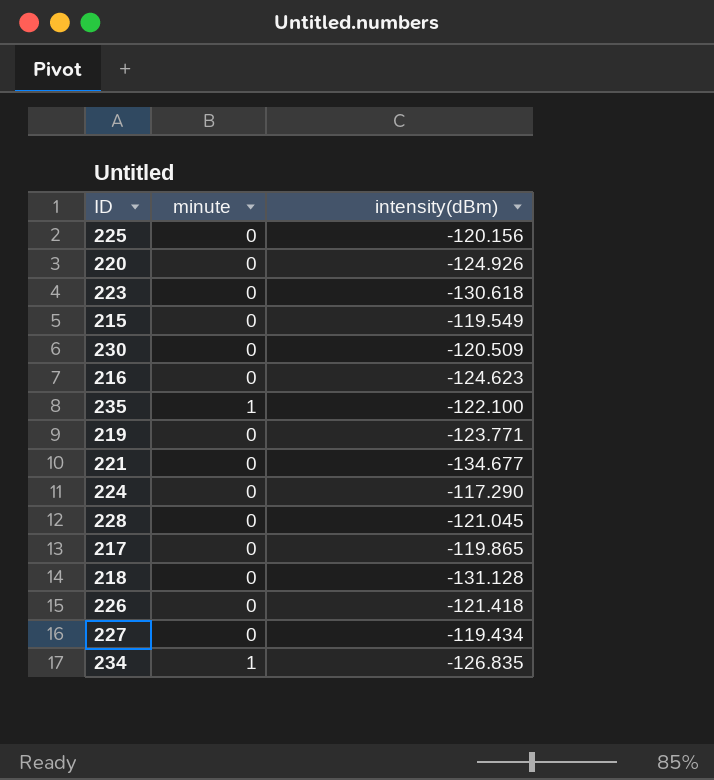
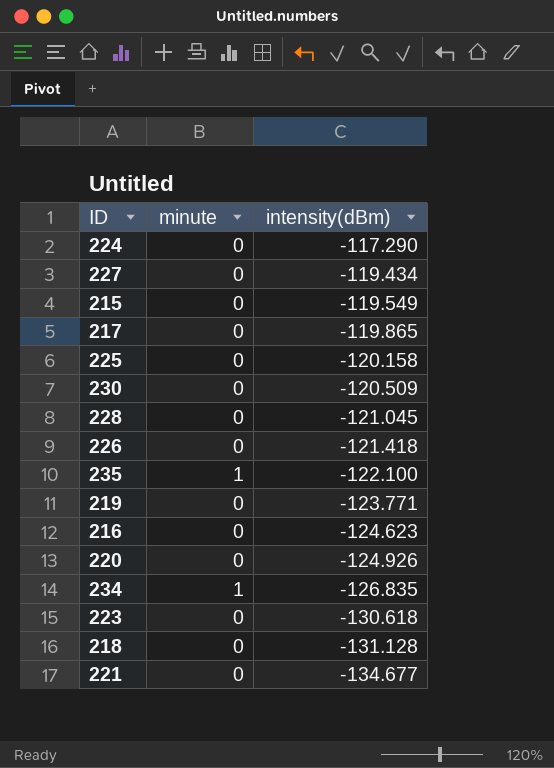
row order: none -> intensity(dBm) descending
225 | intensity(dBm): -120.156 -> -120.158

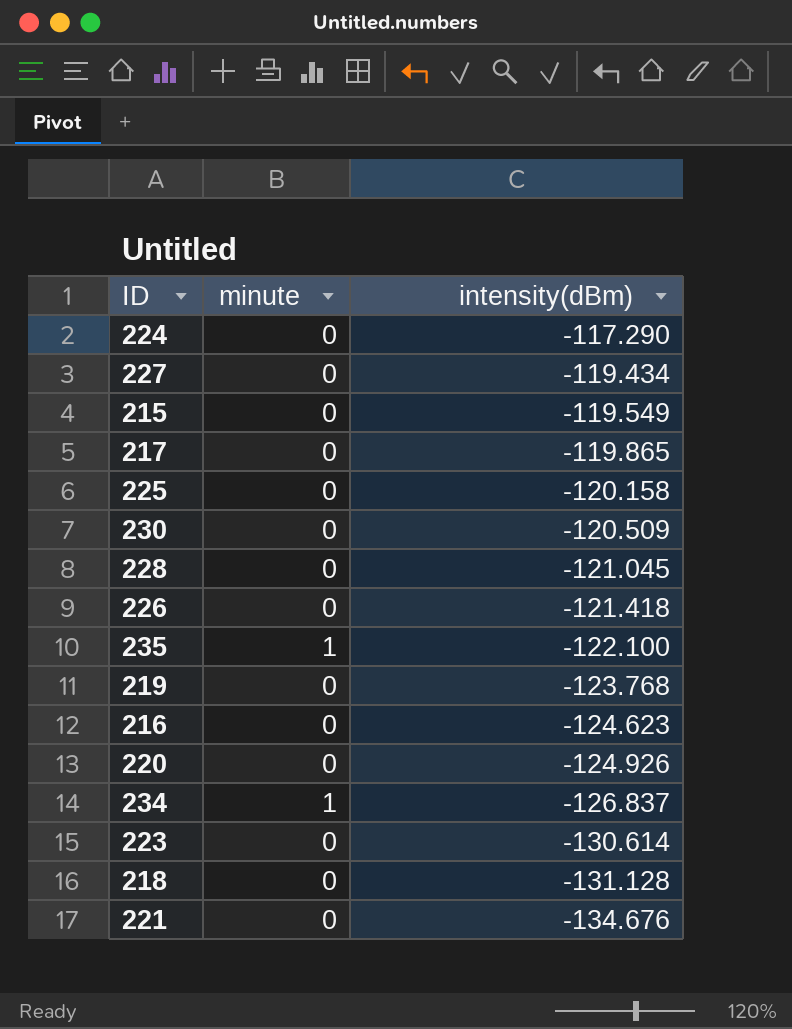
219 | intensity(dBm): -123.771 -> -123.768
234 | intensity(dBm): -126.835 -> -126.837
223 | intensity(dBm): -130.618 -> -130.614
221 | intensity(dBm): -134.677 -> -134.676

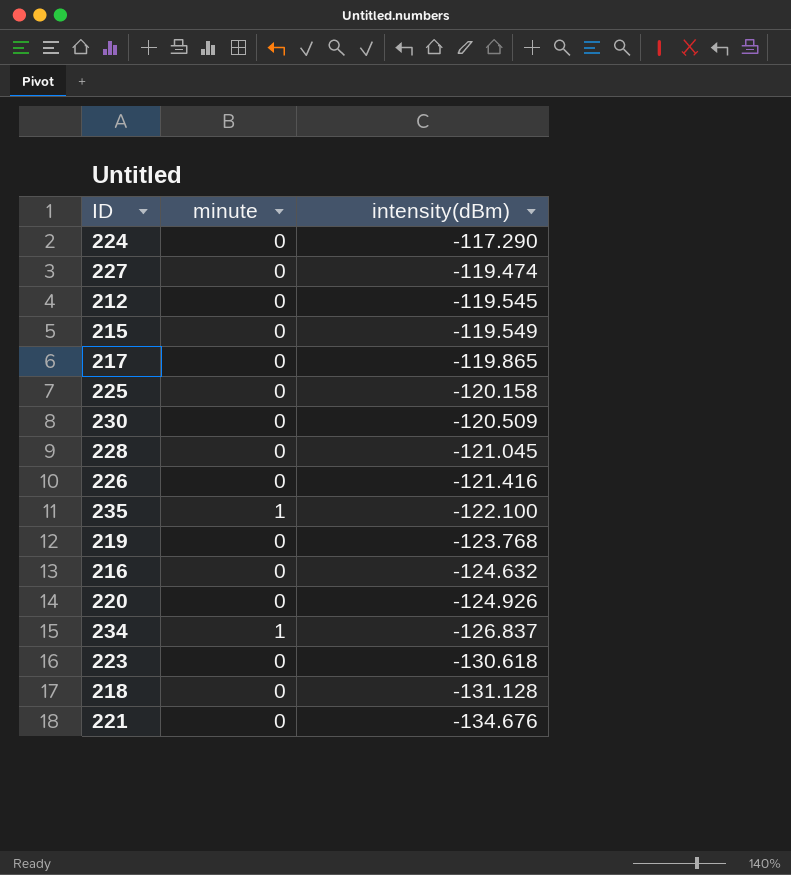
227 | intensity(dBm): -119.434 -> -119.474
row 212: none -> 0 | -119.545
226 | intensity(dBm): -121.418 -> -121.416
216 | intensity(dBm): -124.623 -> -124.632
223 | intensity(dBm): -130.614 -> -130.618

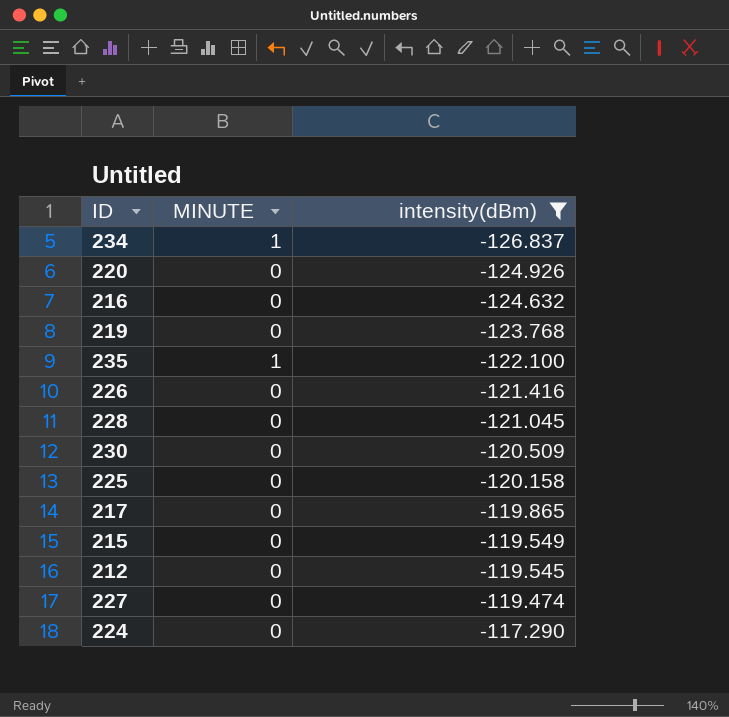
filter: none -> intensity(dBm) >= -126.837
row order: intensity(dBm) descending -> intensity(dBm) ascending
column name: minute -> MINUTE

